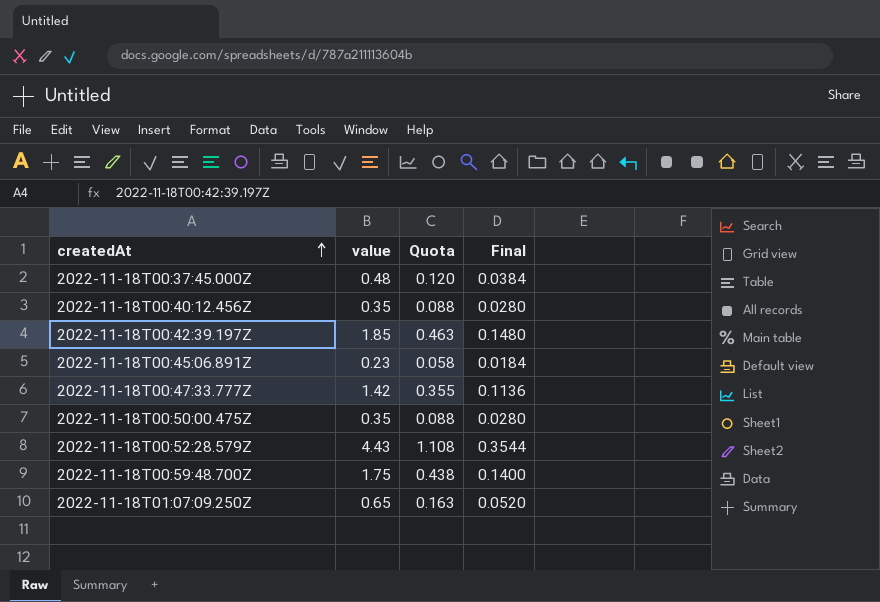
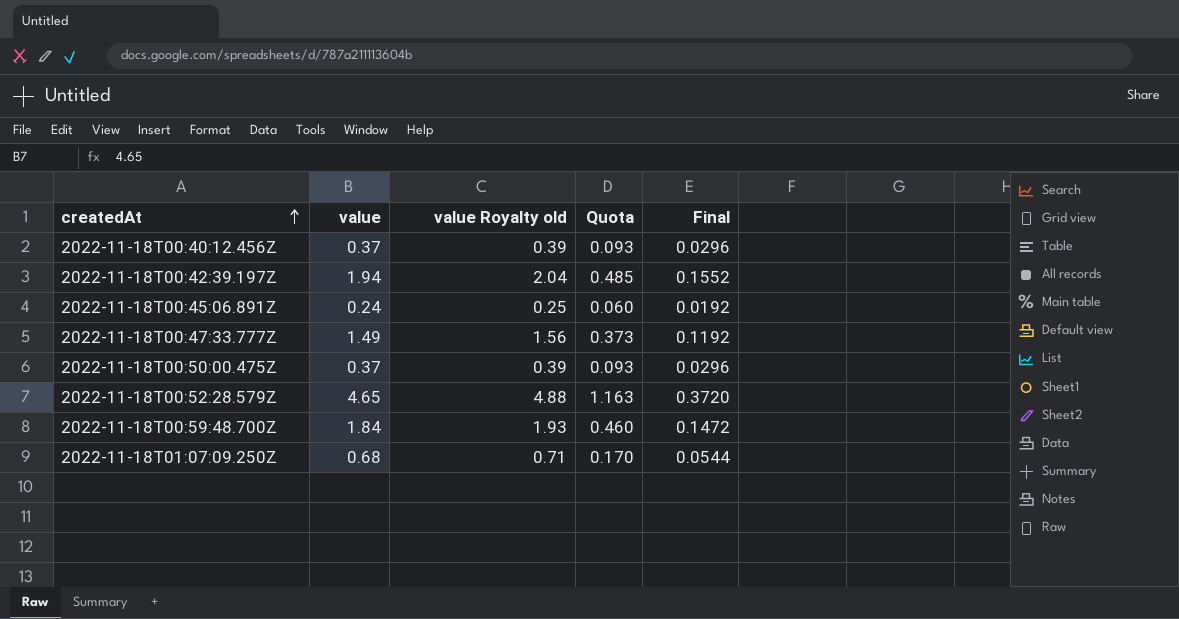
column value Royalty old | formula: none -> [value] * 1.05
row 2022-11-18T00:37:45.000Z: 0.48 | 0.120 | 0.0384 -> none
2022-11-18T00:40:12.456Z | value: 0.35 -> 0.37
2022-11-18T00:40:12.456Z | Quota: 0.088 -> 0.093
2022-11-18T00:40:12.456Z | Final: 0.0280 -> 0.0296
2022-11-18T00:42:39.197Z | value: 1.85 -> 1.94
2022-11-18T00:42:39.197Z | Quota: 0.463 -> 0.485
2022-11-18T00:42:39.197Z | Final: 0.1480 -> 0.1552
2022-11-18T00:45:06.891Z | value: 0.23 -> 0.24
2022-11-18T00:45:06.891Z | Quota: 0.058 -> 0.060
2022-11-18T00:45:06.891Z | Final: 0.0184 -> 0.0192
2022-11-18T00:47:33.777Z | value: 1.42 -> 1.49
2022-11-18T00:47:33.777Z | Quota: 0.355 -> 0.373
2022-11-18T00:47:33.777Z | Final: 0.1136 -> 0.1192
2022-11-18T00:50:00.475Z | value: 0.35 -> 0.37
2022-11-18T00:50:00.475Z | Quota: 0.088 -> 0.093
2022-11-18T00:50:00.475Z | Final: 0.0280 -> 0.0296
2022-11-18T00:52:28.579Z | value: 4.43 -> 4.65
2022-11-18T00:52:28.579Z | Quota: 1.108 -> 1.163
2022-11-18T00:52:28.579Z | Final: 0.3544 -> 0.3720
2022-11-18T00:59:48.700Z | value: 1.75 -> 1.84
2022-11-18T00:59:48.700Z | Quota: 0.438 -> 0.460
2022-11-18T00:59:48.700Z | Final: 0.1400 -> 0.1472
2022-11-18T01:07:09.250Z | value: 0.65 -> 0.68
2022-11-18T01:07:09.250Z | Quota: 0.163 -> 0.170
2022-11-18T01:07:09.250Z | Final: 0.0520 -> 0.0544

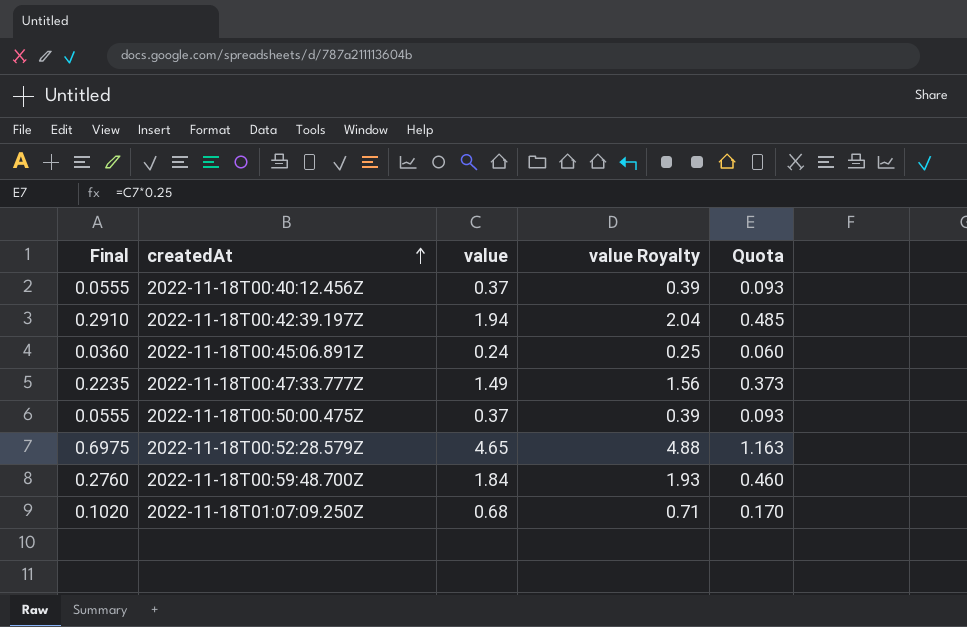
column Final | formula: [value] * 0.08 -> [value] * 0.15
column Final | position: 5 -> 1
column name: value Royalty old -> value Royalty

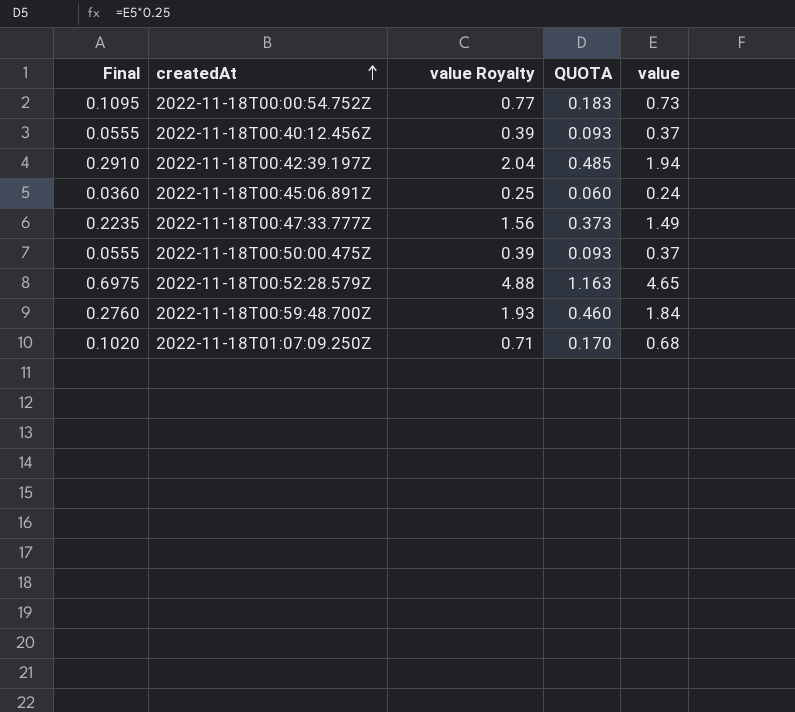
column name: Quota -> QUOTA
column value | position: 3 -> 5
row 2022-11-18T00:00:54.752Z: none -> 0.1095 | 0.77 | 0.183 | 0.73

